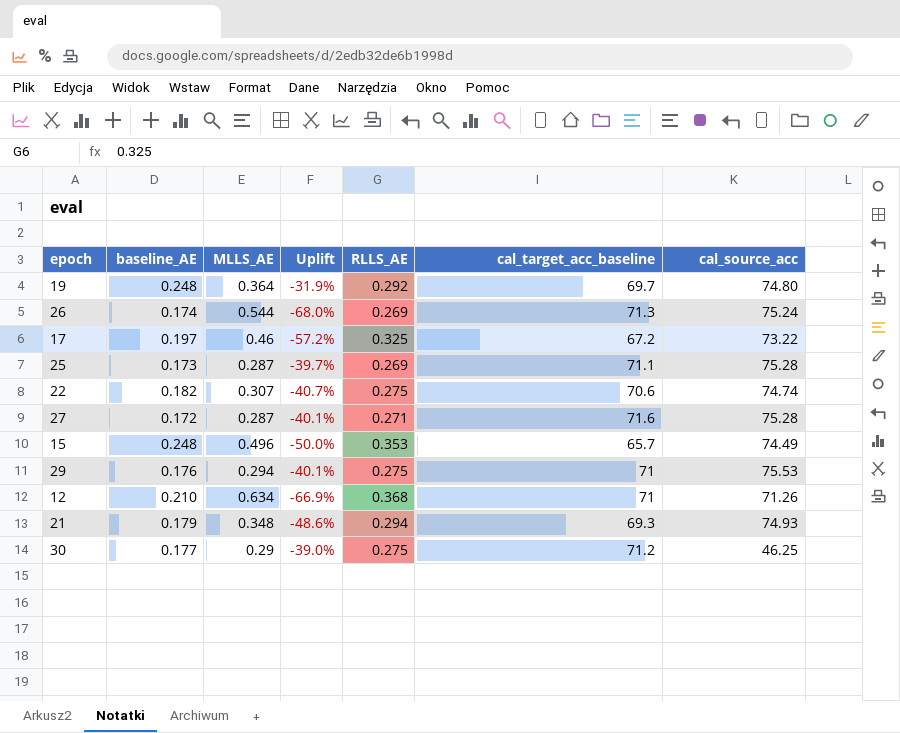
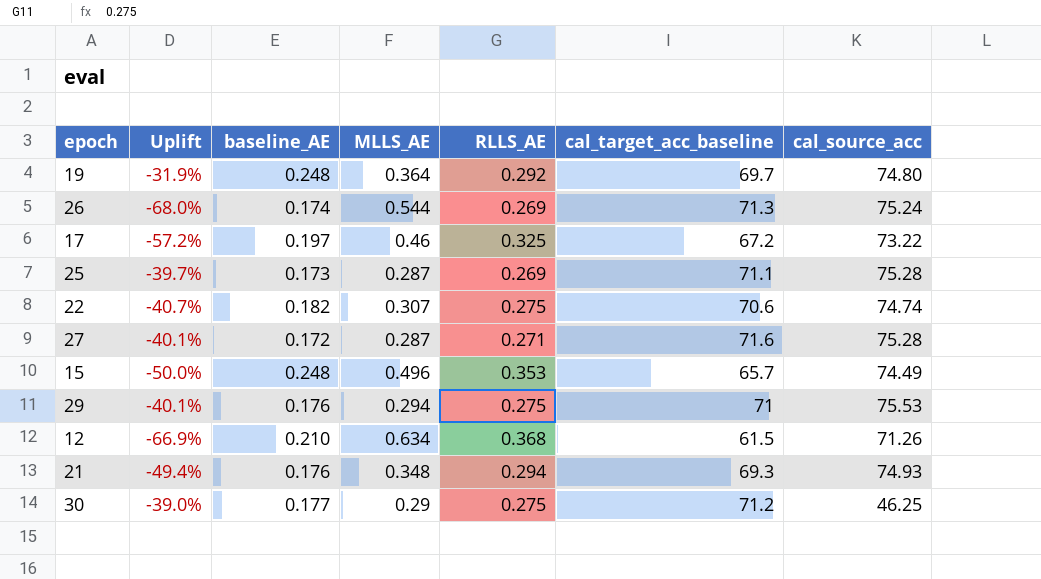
column Uplift | position: 4 -> 2
12 | cal_target_acc_baseline: 71 -> 61.5
21 | Uplift: -48.6% -> -49.4%
21 | baseline_AE: 0.179 -> 0.176

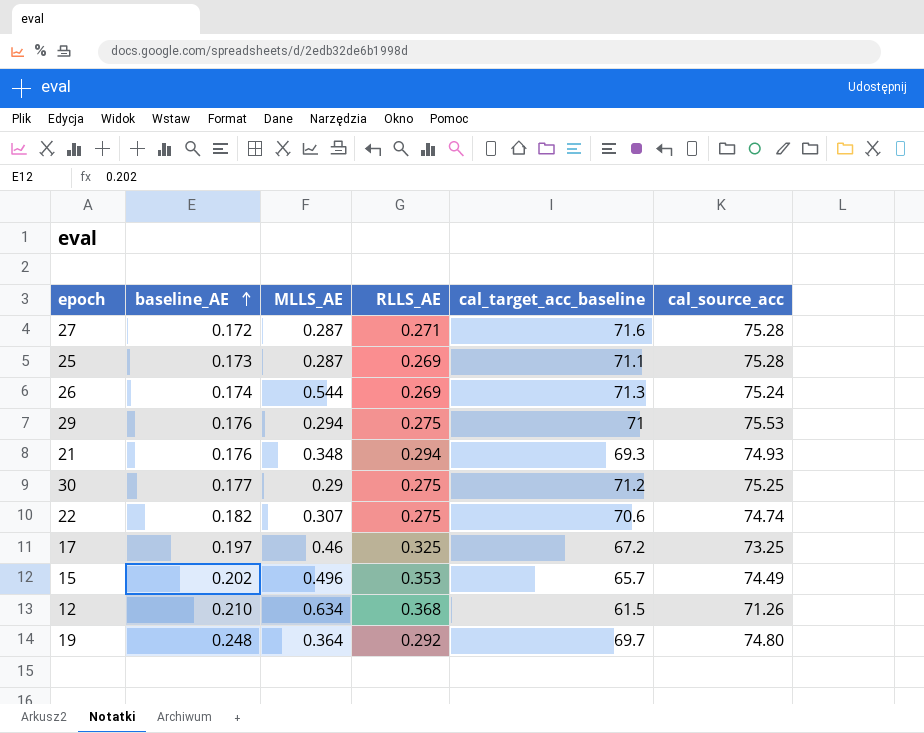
row order: none -> baseline_AE ascending
column Uplift | formula: ([baseline_AE] - [MLLS_AE]) / [MLLS_AE] -> none
30 | cal_source_acc: 46.25 -> 75.25
17 | cal_source_acc: 73.22 -> 73.25
15 | baseline_AE: 0.248 -> 0.202

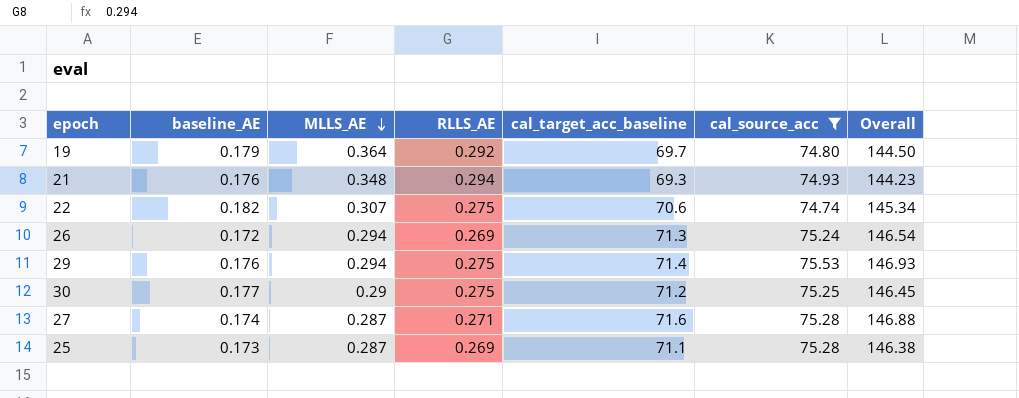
filter: none -> cal_source_acc >= 74.74
row order: baseline_AE ascending -> MLLS_AE descending
column Overall | formula: none -> [cal_target_acc_baseline] + [cal_source_acc]
19 | baseline_AE: 0.248 -> 0.179
26 | baseline_AE: 0.174 -> 0.172
26 | MLLS_AE: 0.544 -> 0.294
29 | cal_target_acc_baseline: 71 -> 71.4
27 | baseline_AE: 0.172 -> 0.174

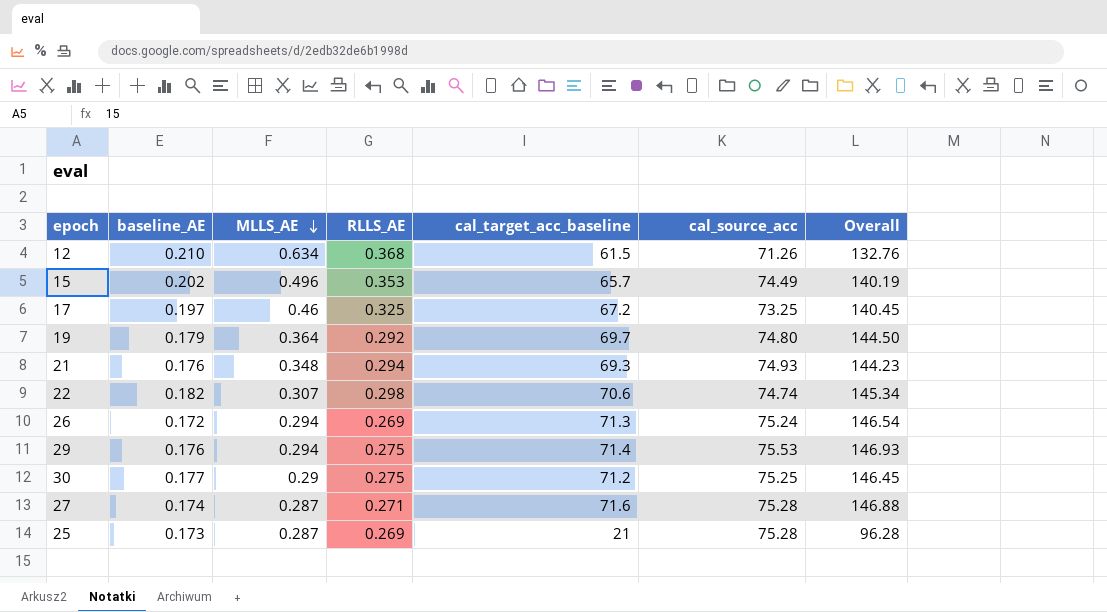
filter: cal_source_acc >= 74.74 -> none
22 | RLLS_AE: 0.275 -> 0.298
25 | cal_target_acc_baseline: 71.1 -> 21
25 | Overall: 146.38 -> 96.28

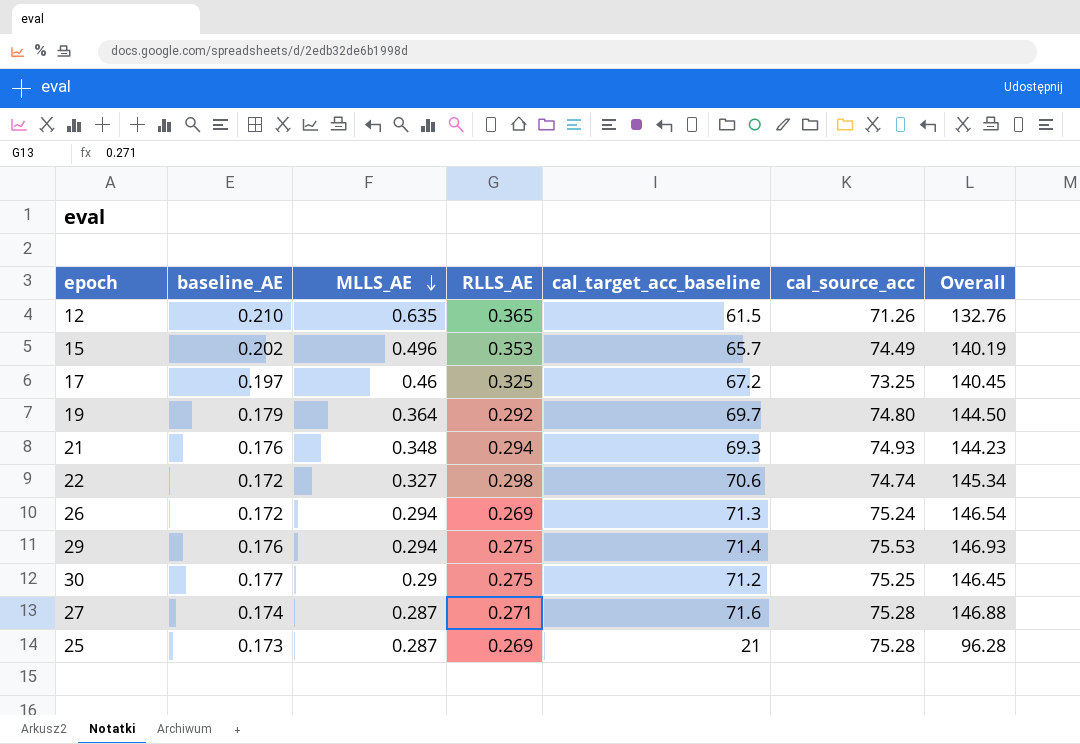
12 | MLLS_AE: 0.634 -> 0.635
12 | RLLS_AE: 0.368 -> 0.365
22 | baseline_AE: 0.182 -> 0.172
22 | MLLS_AE: 0.307 -> 0.327

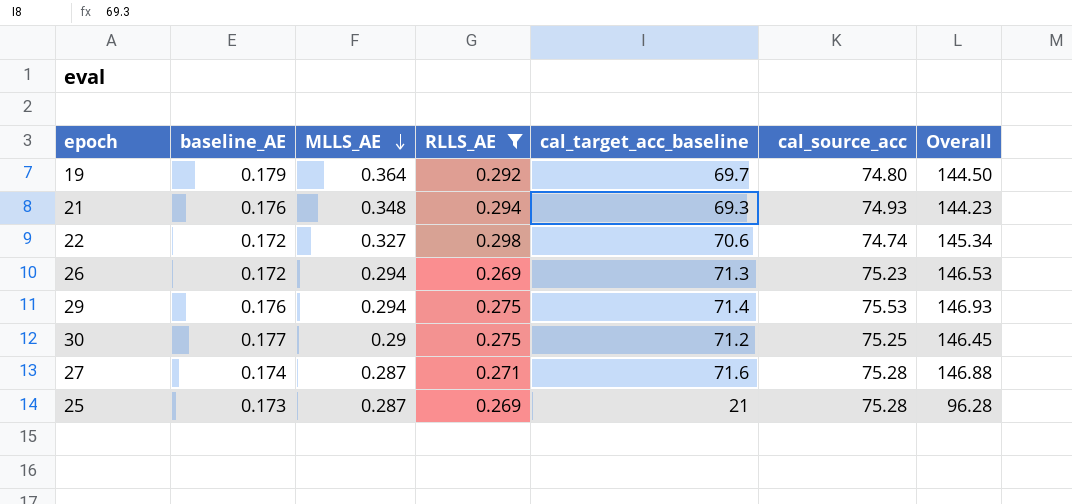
filter: none -> RLLS_AE <= 0.298
26 | cal_source_acc: 75.24 -> 75.23
26 | Overall: 146.54 -> 146.53

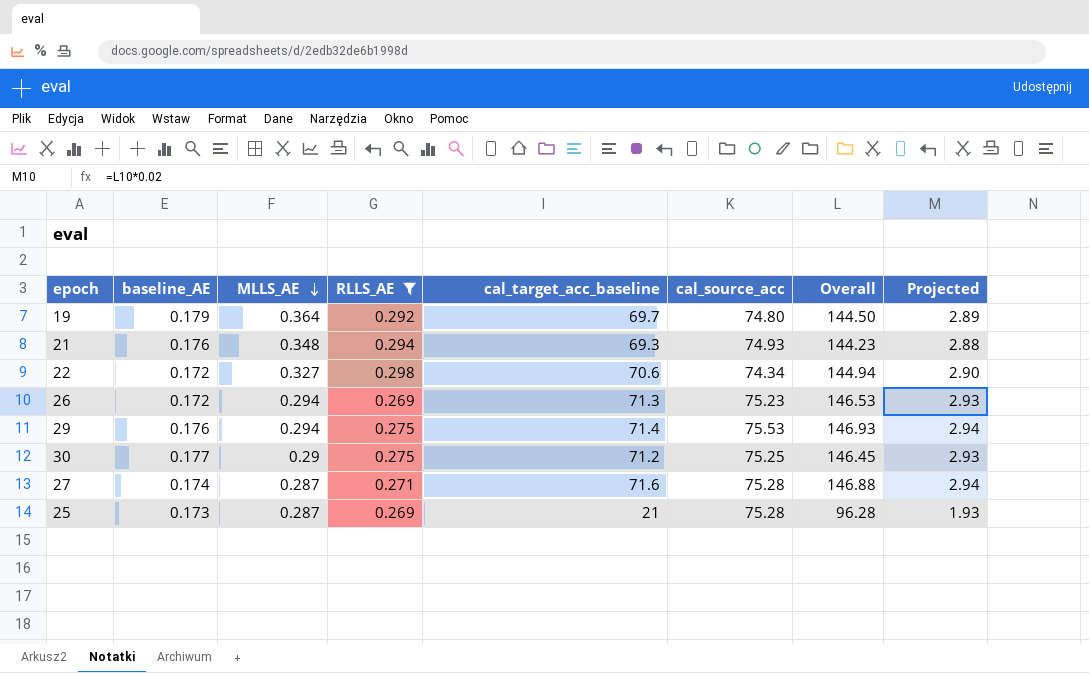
column Projected | formula: none -> [Overall] * 0.02
22 | cal_source_acc: 74.74 -> 74.34
22 | Overall: 145.34 -> 144.94

